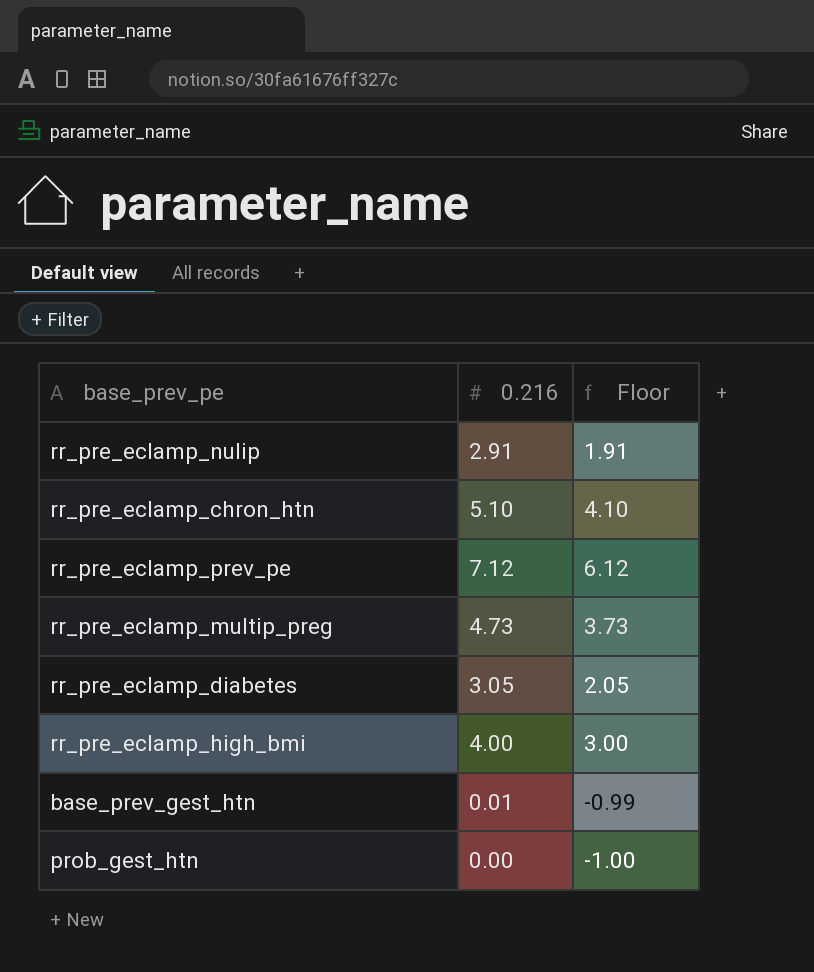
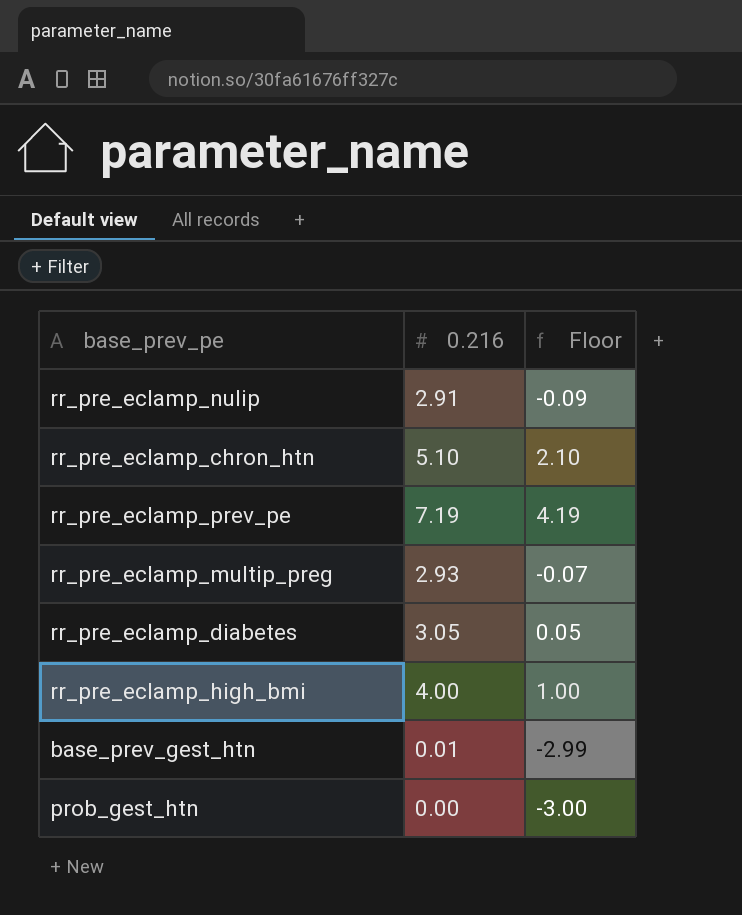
column Floor | formula: [0.216] - 1 -> [0.216] - 3
rr_pre_eclamp_prev_pe | 0.216: 7.12 -> 7.19
rr_pre_eclamp_multip_preg | 0.216: 4.73 -> 2.93

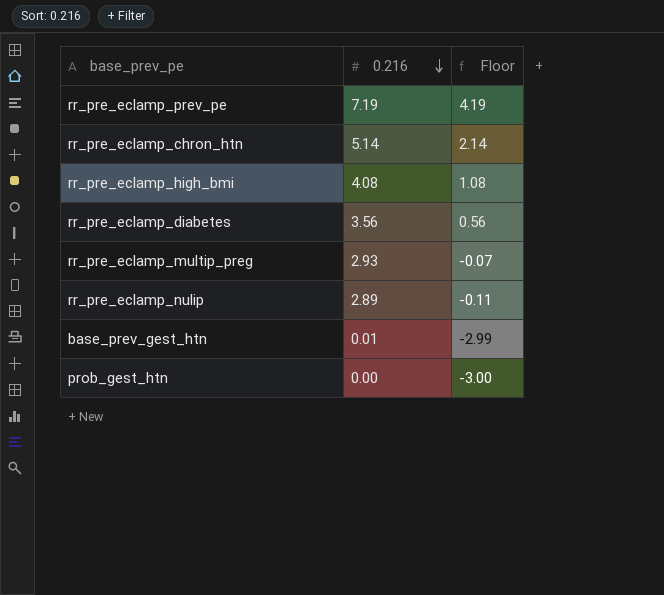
row order: none -> 0.216 descending
rr_pre_eclamp_chron_htn | 0.216: 5.10 -> 5.14
rr_pre_eclamp_chron_htn | Floor: 2.10 -> 2.14
rr_pre_eclamp_high_bmi | 0.216: 4.00 -> 4.08
rr_pre_eclamp_high_bmi | Floor: 1.00 -> 1.08
rr_pre_eclamp_diabetes | 0.216: 3.05 -> 3.56
rr_pre_eclamp_diabetes | Floor: 0.05 -> 0.56
rr_pre_eclamp_nulip | 0.216: 2.91 -> 2.89
rr_pre_eclamp_nulip | Floor: -0.09 -> -0.11

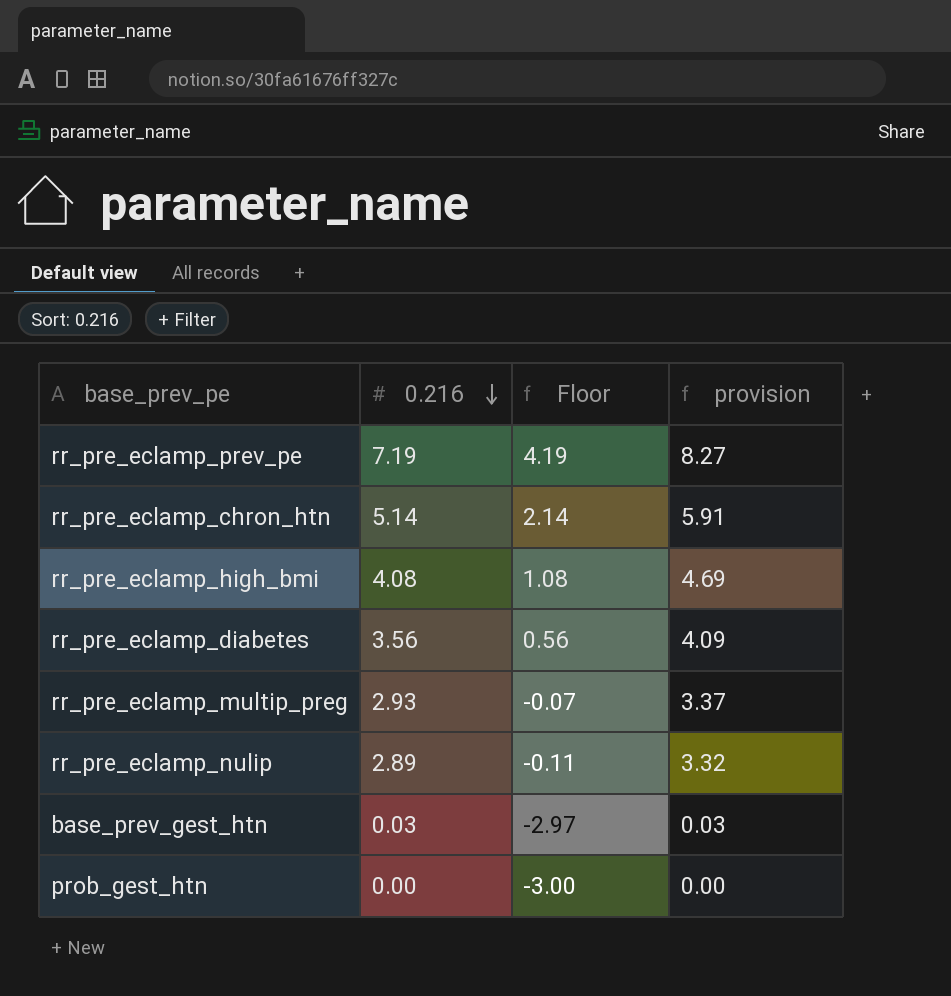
column provision | formula: none -> [0.216] * 1.15
base_prev_gest_htn | 0.216: 0.01 -> 0.03
base_prev_gest_htn | Floor: -2.99 -> -2.97

